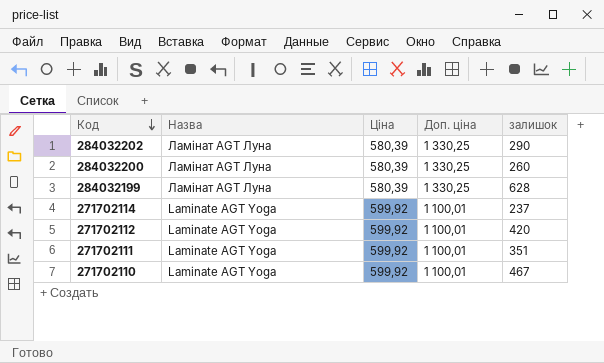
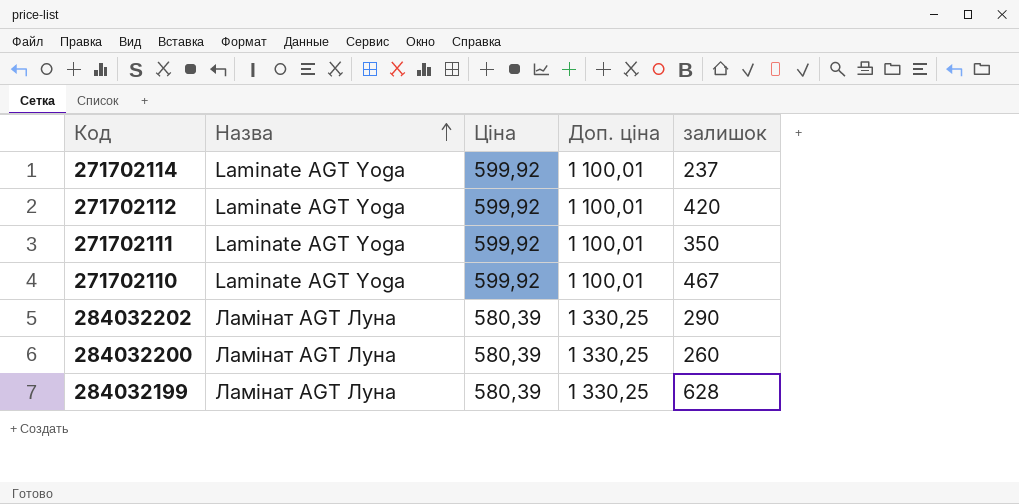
row order: Код descending -> Назва ascending
271702111 | залишок: 351 -> 350

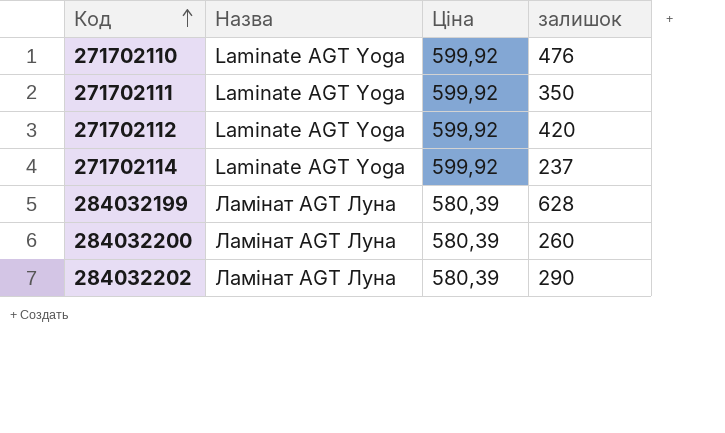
row order: Назва ascending -> Код ascending
column Доп. ціна | position: 4 -> none
271702110 | залишок: 467 -> 476

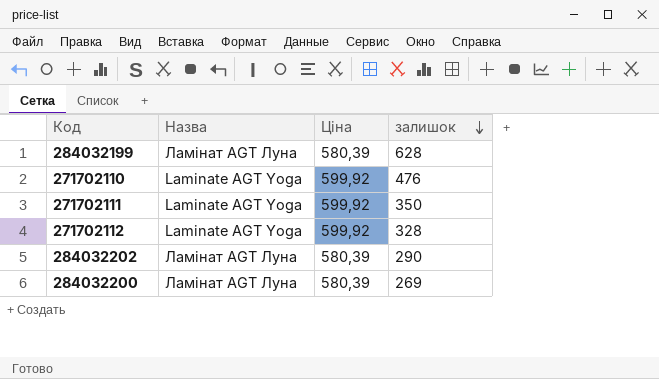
row order: Код ascending -> залишок descending
row 271702114: Laminate AGT Yoga | 599,92 | 237 -> none
271702112 | залишок: 420 -> 328
284032200 | залишок: 260 -> 269

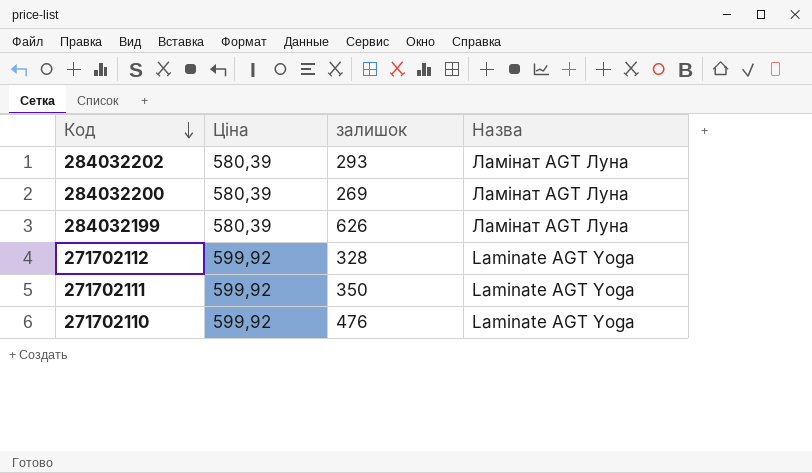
row order: залишок descending -> Код descending
column Назва | position: 2 -> 4
284032202 | залишок: 290 -> 293
284032199 | залишок: 628 -> 626

